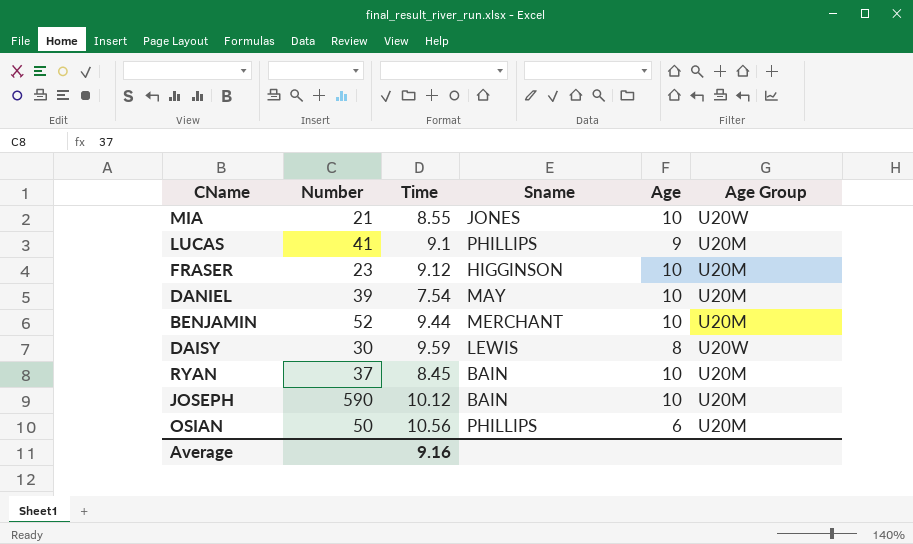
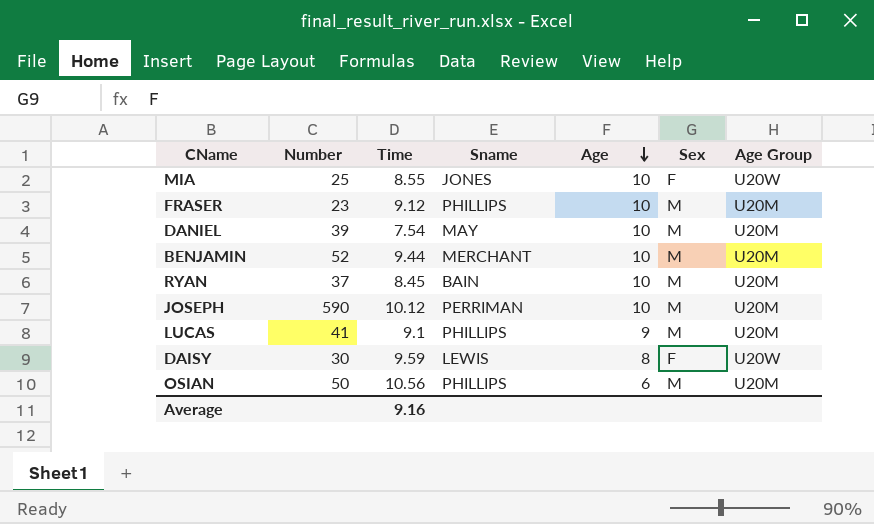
row order: none -> Age descending
column Sex | position: none -> 6
MIA | Number: 21 -> 25
FRASER | Sname: HIGGINSON -> PHILLIPS
JOSEPH | Sname: BAIN -> PERRIMAN

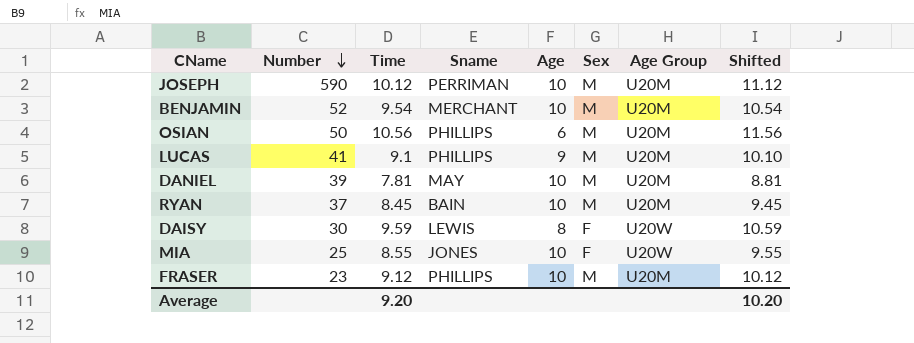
row order: Age descending -> Number descending
column Shifted | formula: none -> [Time] + 1
BENJAMIN | Time: 9.44 -> 9.54
DANIEL | Time: 7.54 -> 7.81
Average | Time: 9.16 -> 9.20

